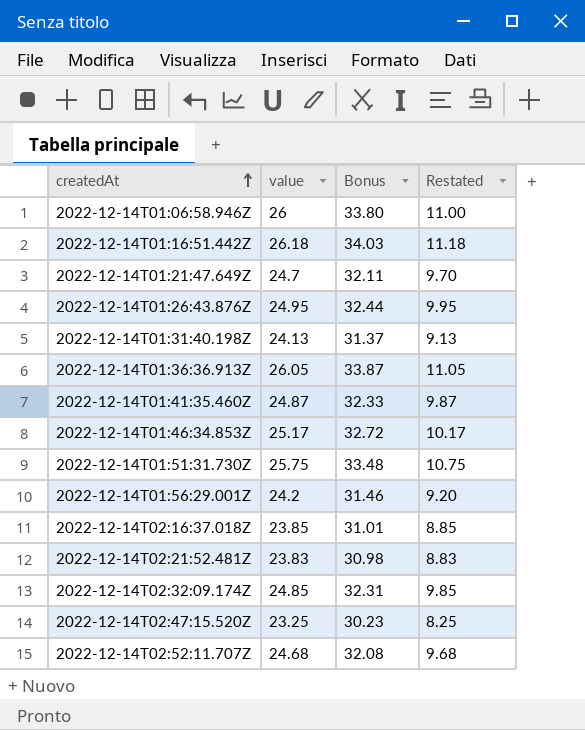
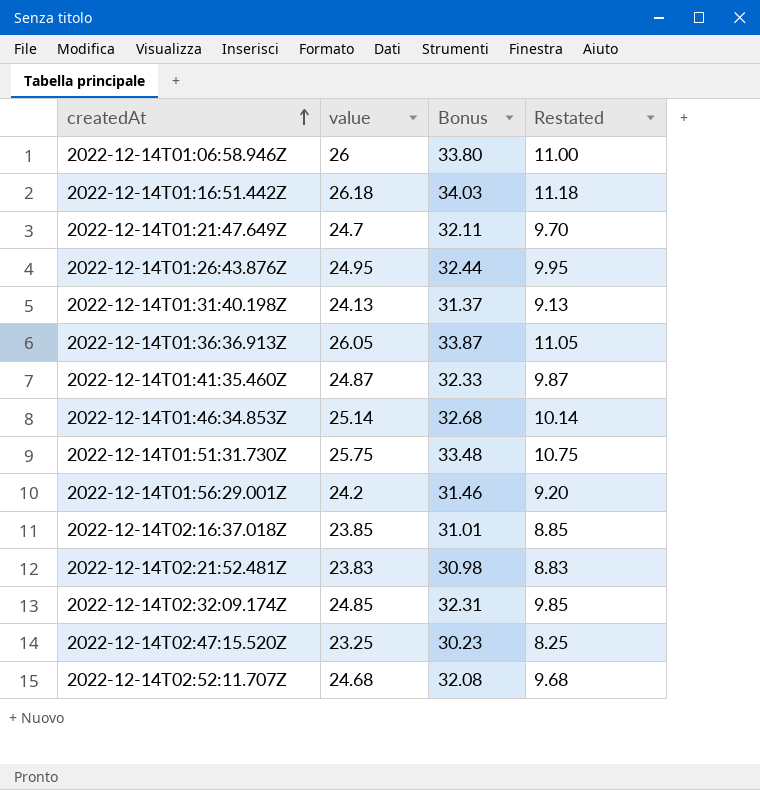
2022-12-14T01:46:34.853Z | value: 25.17 -> 25.14
2022-12-14T01:46:34.853Z | Bonus: 32.72 -> 32.68
2022-12-14T01:46:34.853Z | Restated: 10.17 -> 10.14

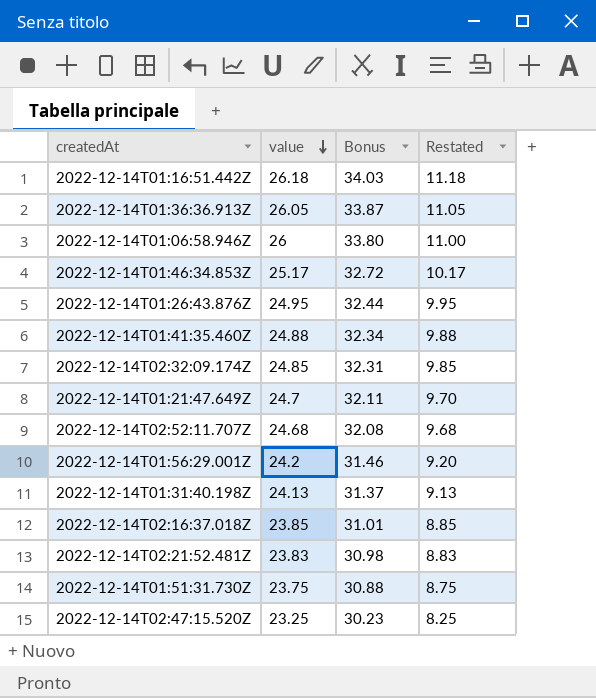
row order: createdAt ascending -> value descending
2022-12-14T01:46:34.853Z | value: 25.14 -> 25.17
2022-12-14T01:46:34.853Z | Bonus: 32.68 -> 32.72
2022-12-14T01:46:34.853Z | Restated: 10.14 -> 10.17
2022-12-14T01:41:35.460Z | value: 24.87 -> 24.88
2022-12-14T01:41:35.460Z | Bonus: 32.33 -> 32.34
2022-12-14T01:41:35.460Z | Restated: 9.87 -> 9.88
2022-12-14T01:51:31.730Z | value: 25.75 -> 23.75
2022-12-14T01:51:31.730Z | Bonus: 33.48 -> 30.88
2022-12-14T01:51:31.730Z | Restated: 10.75 -> 8.75

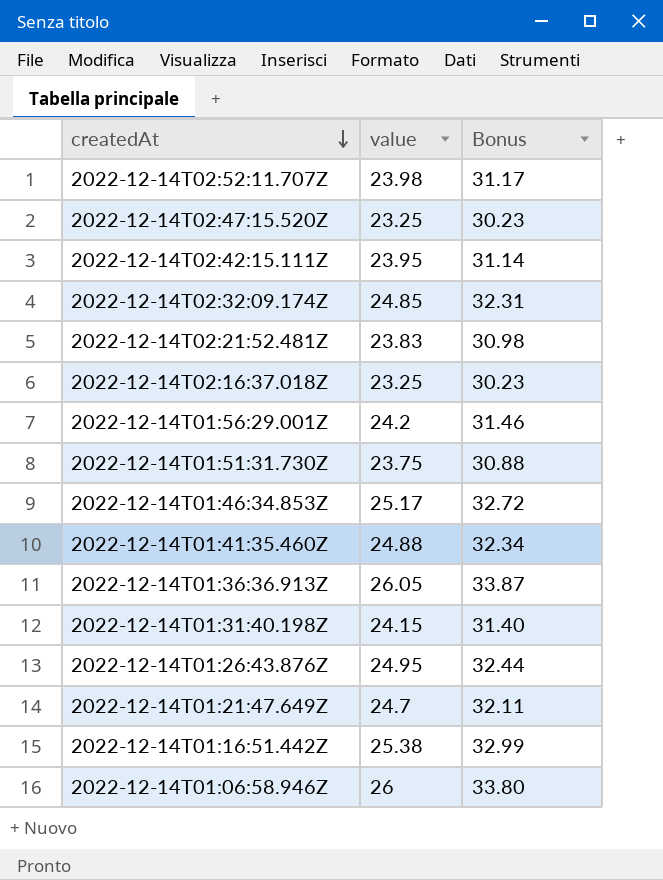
row order: value descending -> createdAt descending
column Restated | formula: [value] - 15 -> none
2022-12-14T02:52:11.707Z | value: 24.68 -> 23.98
2022-12-14T02:52:11.707Z | Bonus: 32.08 -> 31.17
row 2022-12-14T02:42:15.111Z: none -> 23.95 | 31.14
2022-12-14T02:16:37.018Z | value: 23.85 -> 23.25
2022-12-14T02:16:37.018Z | Bonus: 31.01 -> 30.23
2022-12-14T01:31:40.198Z | value: 24.13 -> 24.15
2022-12-14T01:31:40.198Z | Bonus: 31.37 -> 31.40
2022-12-14T01:16:51.442Z | value: 26.18 -> 25.38
2022-12-14T01:16:51.442Z | Bonus: 34.03 -> 32.99

